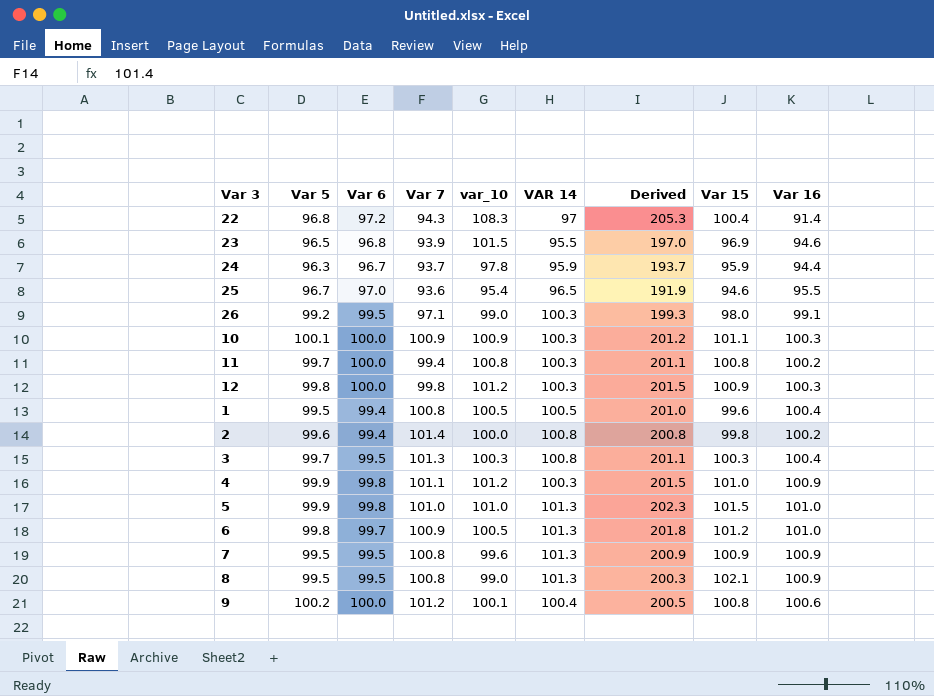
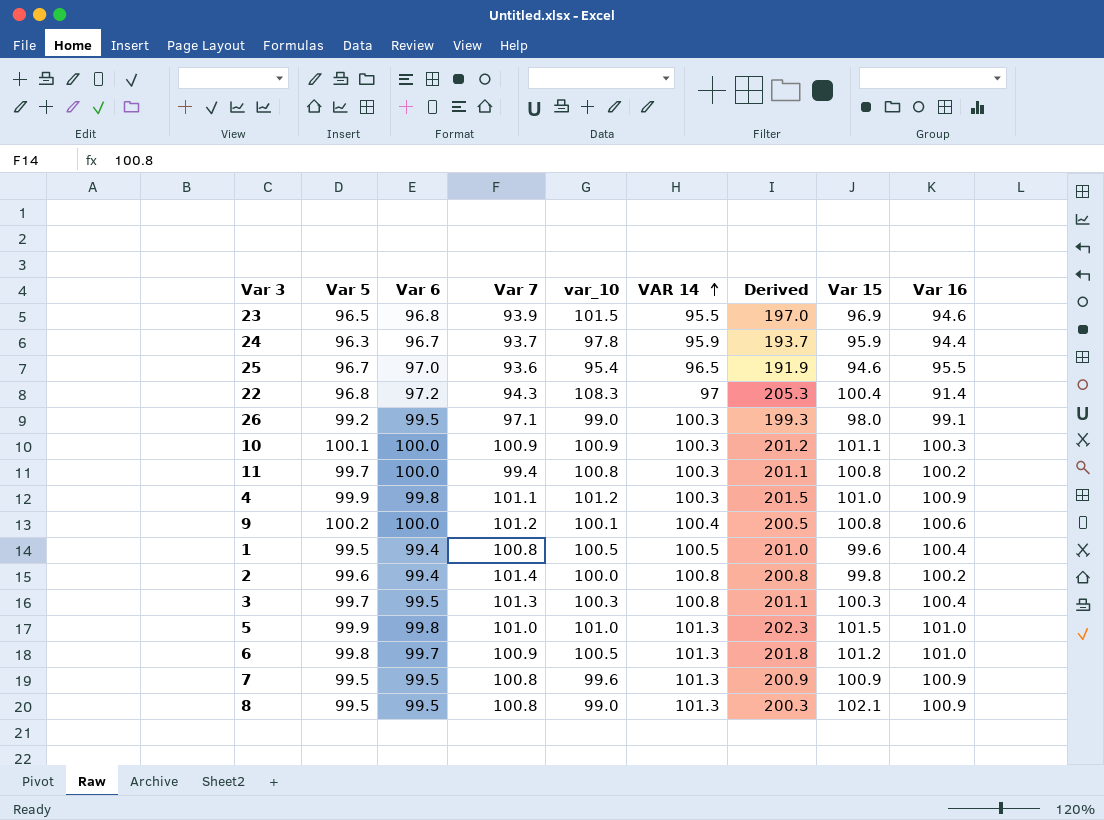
row order: none -> VAR 14 ascending
row 12: 99.8 | 100.0 | 99.8 | 101.2 | 100.3 | 201.5 | 100.9 | 100.3 -> none

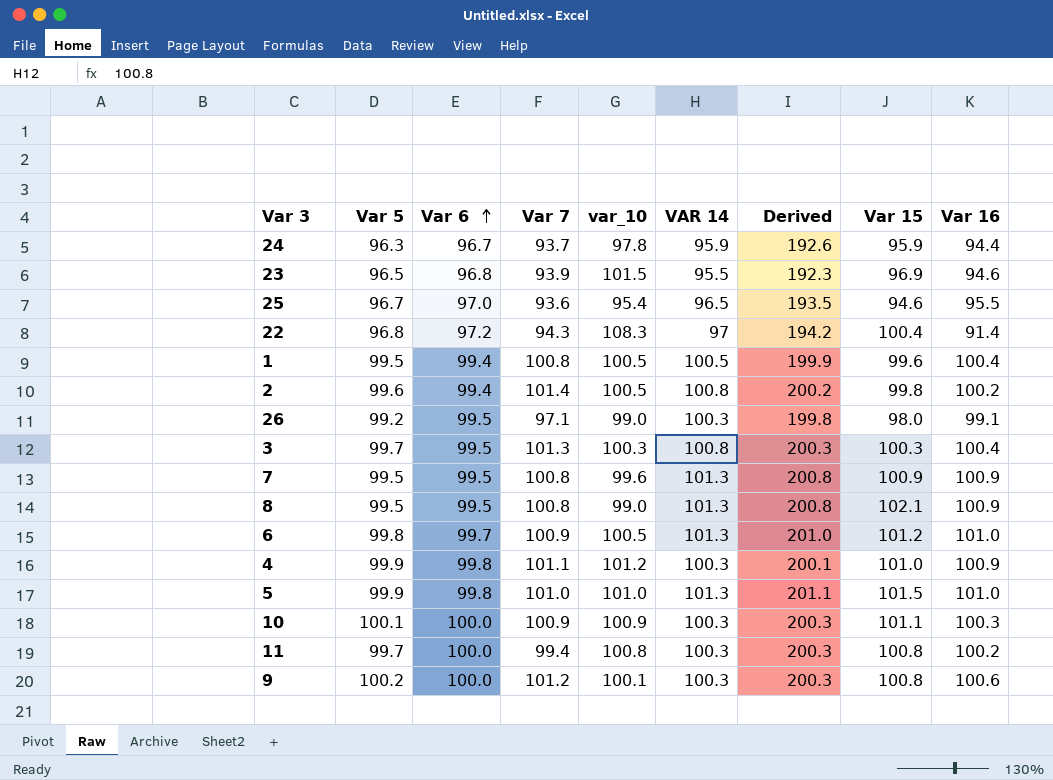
row order: VAR 14 ascending -> Var 6 ascending
column Derived | formula: [var_10] + [VAR 14] -> [Var 6] + [VAR 14]
2 | var_10: 100.0 -> 100.5
9 | VAR 14: 100.4 -> 100.3

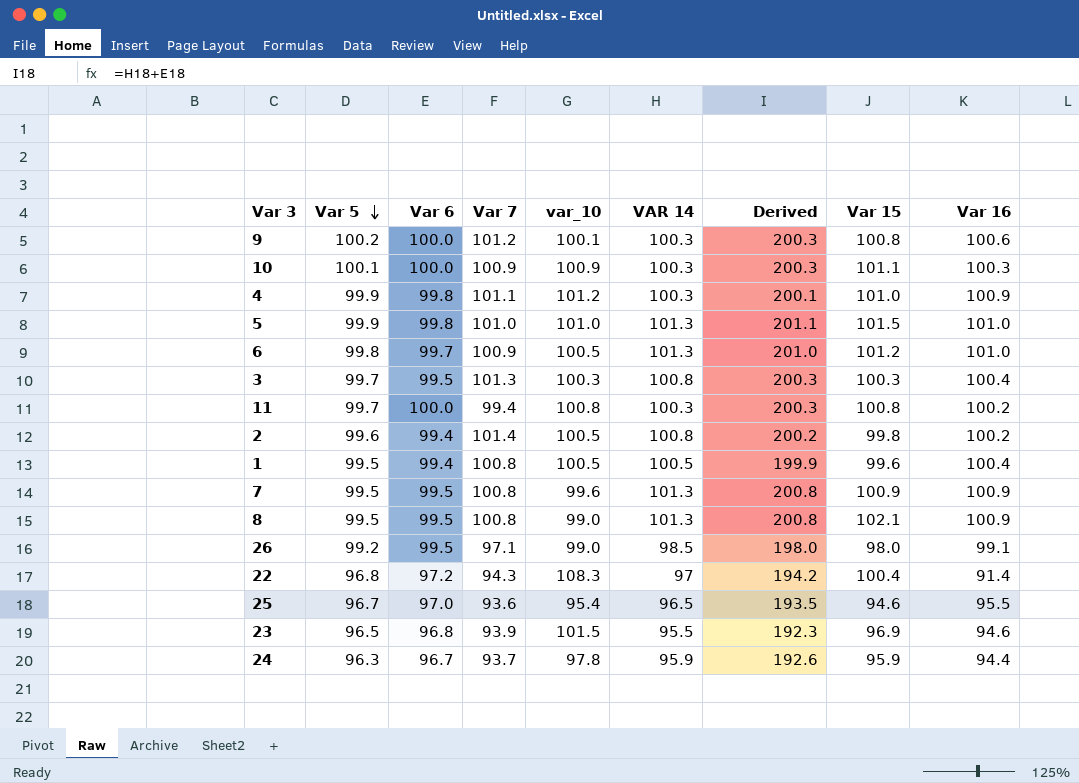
row order: Var 6 ascending -> Var 5 descending
26 | VAR 14: 100.3 -> 98.5
26 | Derived: 199.8 -> 198.0

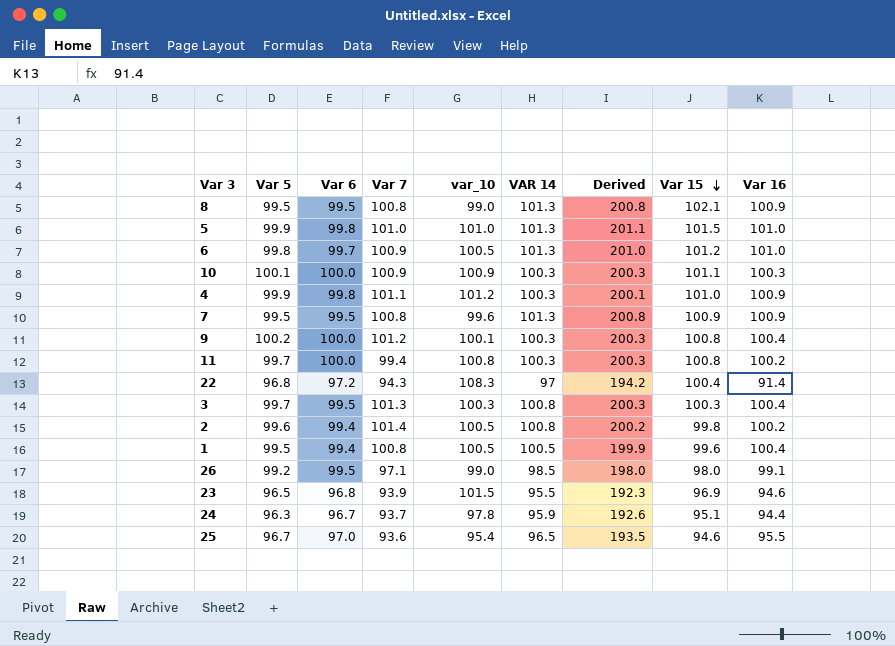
row order: Var 5 descending -> Var 15 descending
9 | Var 16: 100.6 -> 100.4
24 | Var 15: 95.9 -> 95.1

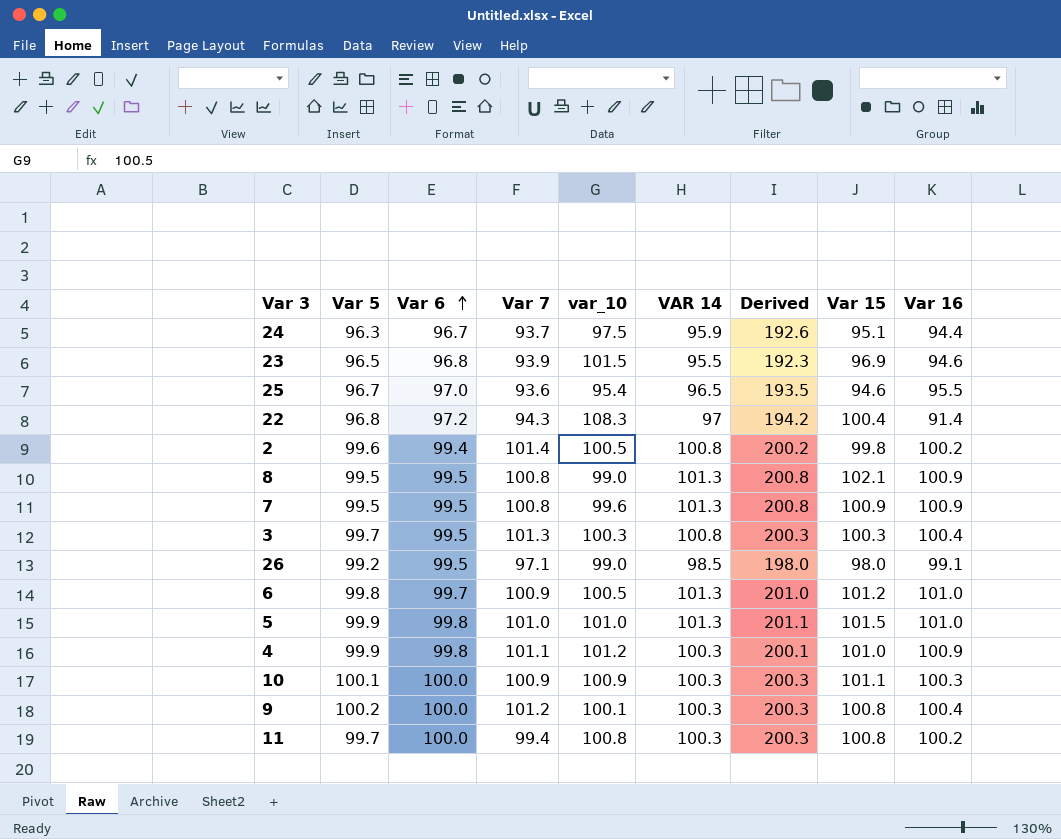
row order: Var 15 descending -> Var 6 ascending
row 1: 99.5 | 99.4 | 100.8 | 100.5 | 100.5 | 199.9 | 99.6 | 100.4 -> none
24 | var_10: 97.8 -> 97.5

